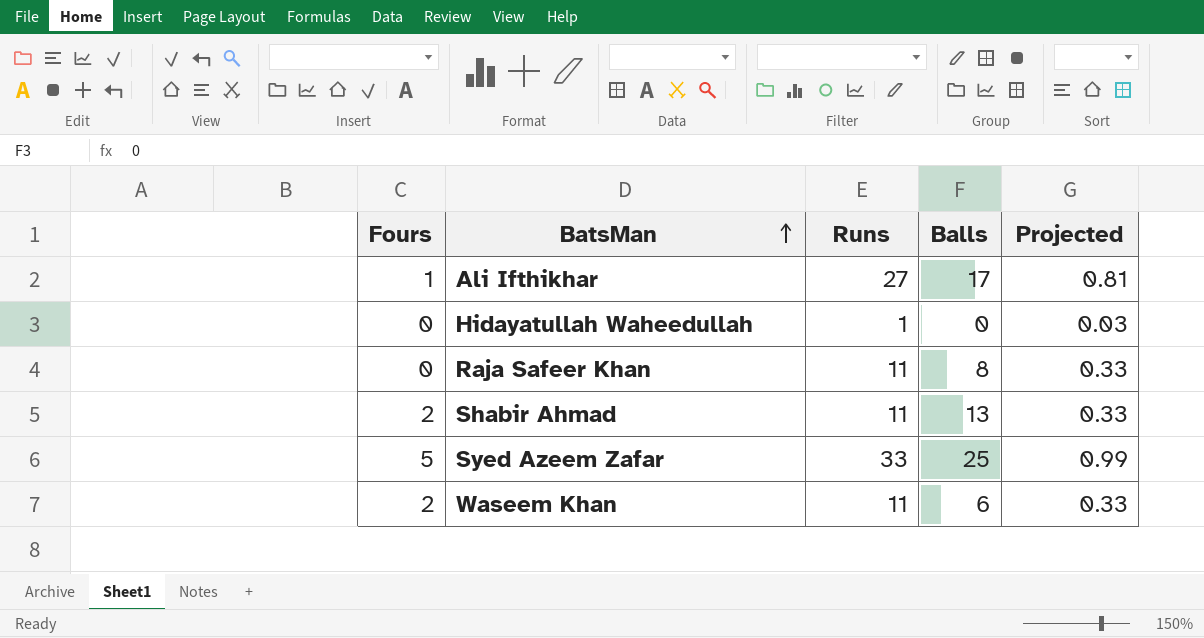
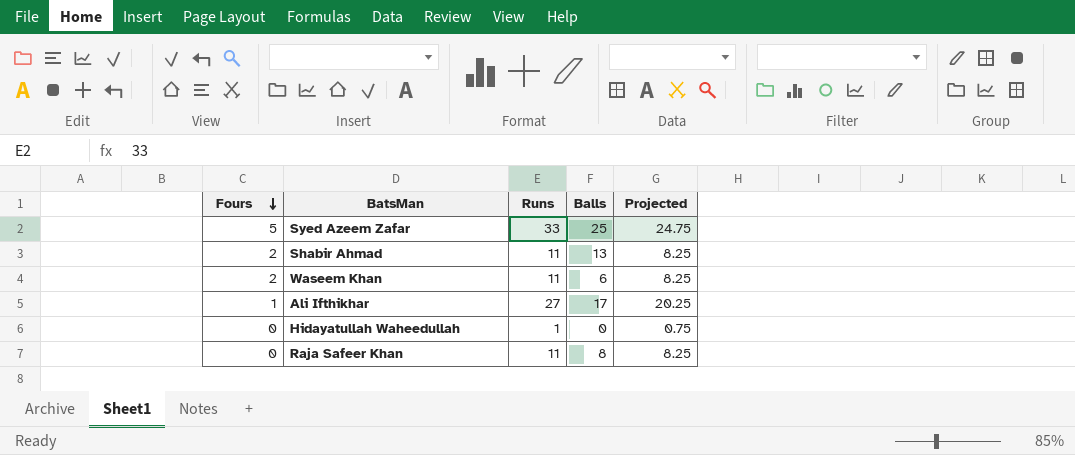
row order: BatsMan ascending -> Fours descending
column Projected | formula: [Runs] * 0.03 -> [Runs] * 0.75

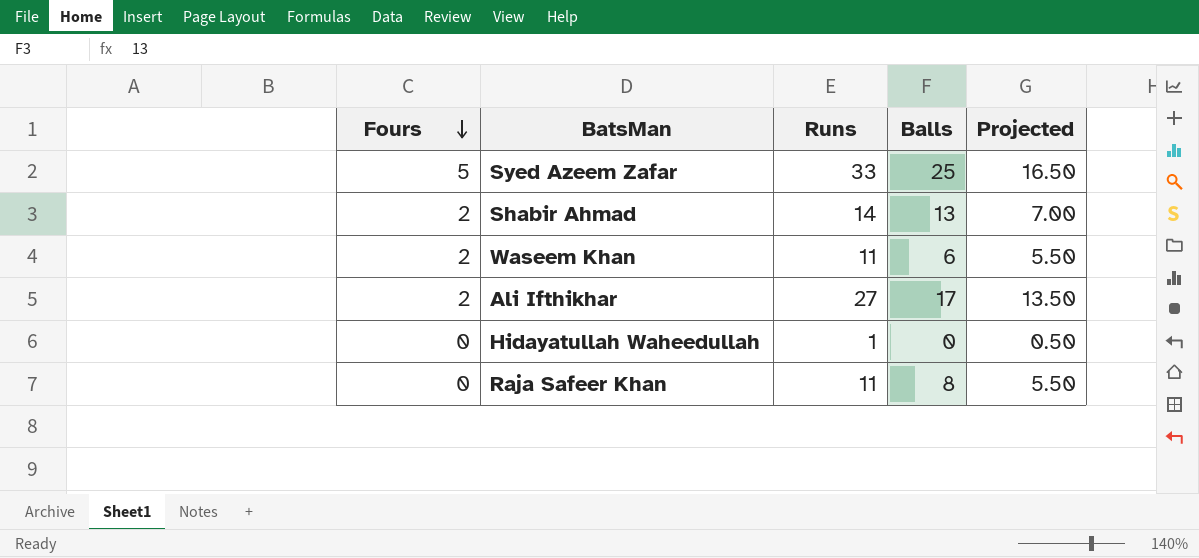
column Projected | formula: [Runs] * 0.75 -> [Runs] * 0.5
Shabir Ahmad | Runs: 11 -> 14
Ali Ifthikhar | Fours: 1 -> 2

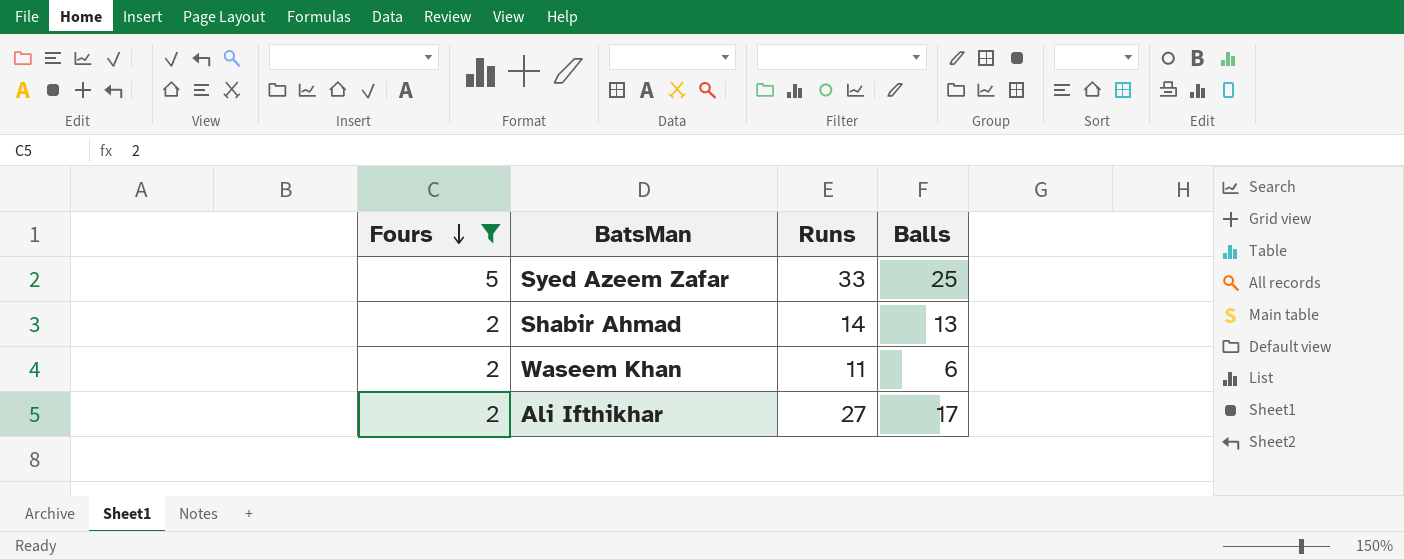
filter: none -> Fours != 0
column Projected | formula: [Runs] * 0.5 -> none

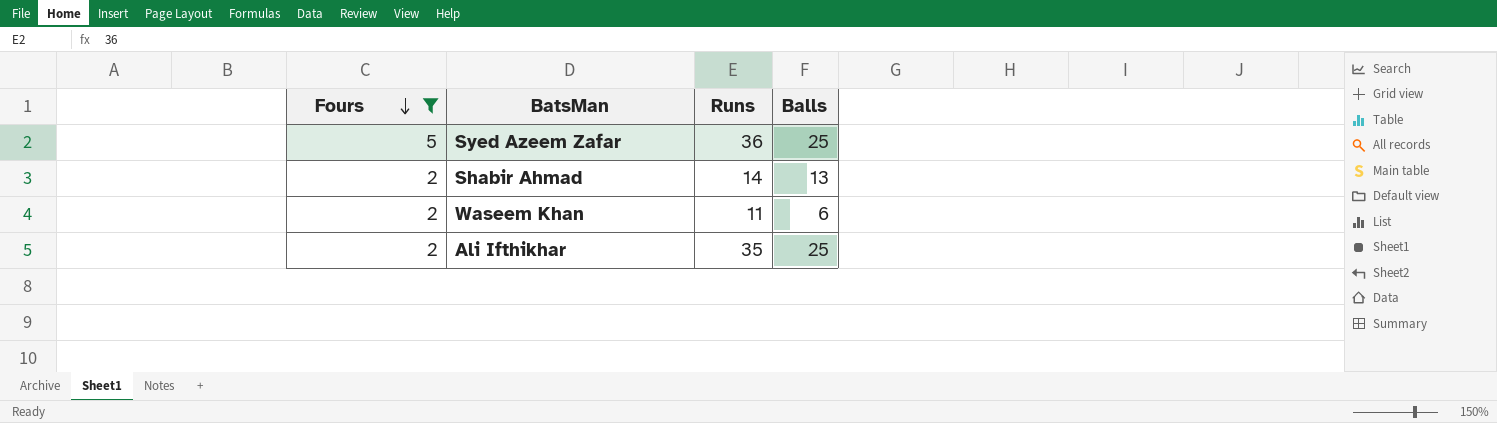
Syed Azeem Zafar | Runs: 33 -> 36
Ali Ifthikhar | Runs: 27 -> 35
Ali Ifthikhar | Balls: 17 -> 25

